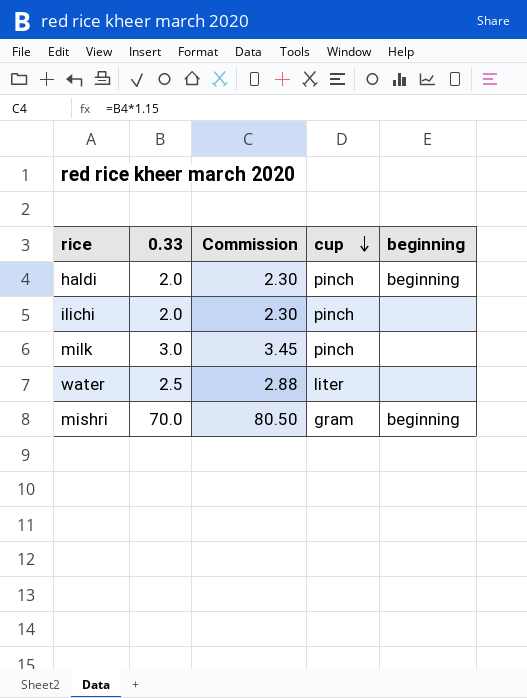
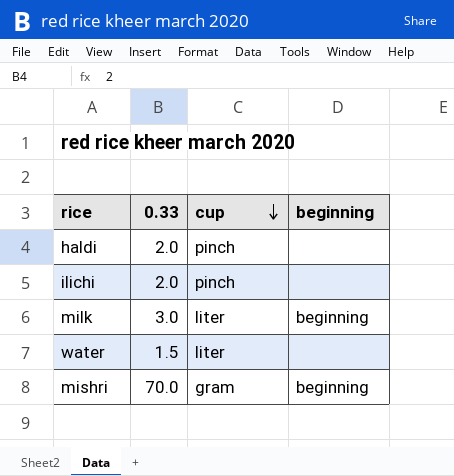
column Commission | formula: [0.33] * 1.15 -> none
haldi | beginning: beginning -> none
milk | cup: pinch -> liter
milk | beginning: none -> beginning
water | 0.33: 2.5 -> 1.5

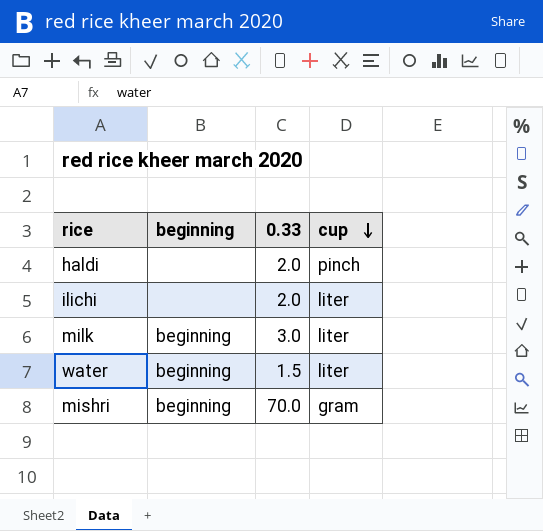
column beginning | position: 4 -> 2
ilichi | cup: pinch -> liter
water | beginning: none -> beginning

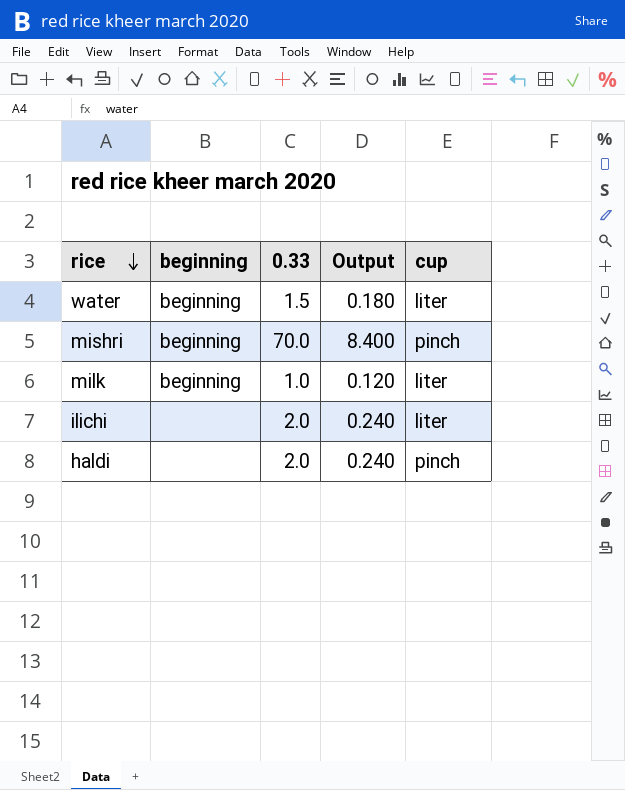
row order: cup descending -> rice descending
column Output | formula: none -> [0.33] * 0.12
mishri | cup: gram -> pinch
milk | 0.33: 3.0 -> 1.0

